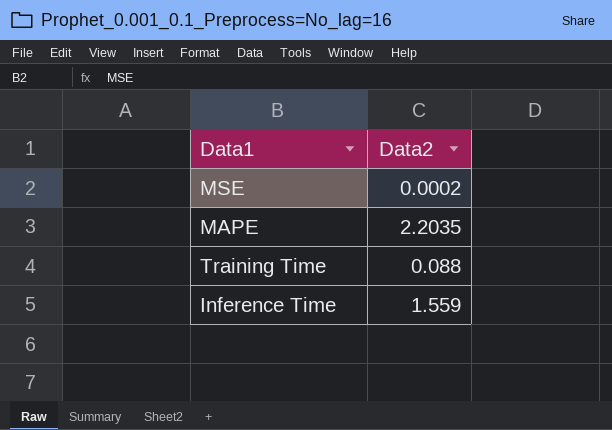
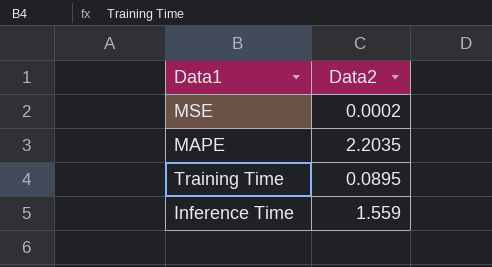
Training Time | Data2: 0.088 -> 0.0895

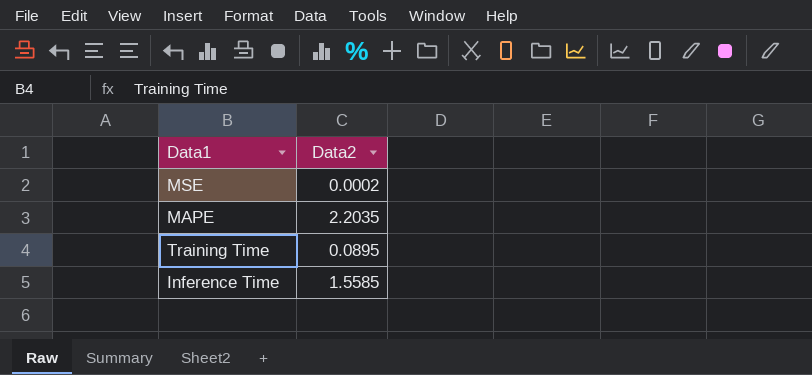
Inference Time | Data2: 1.559 -> 1.5585

